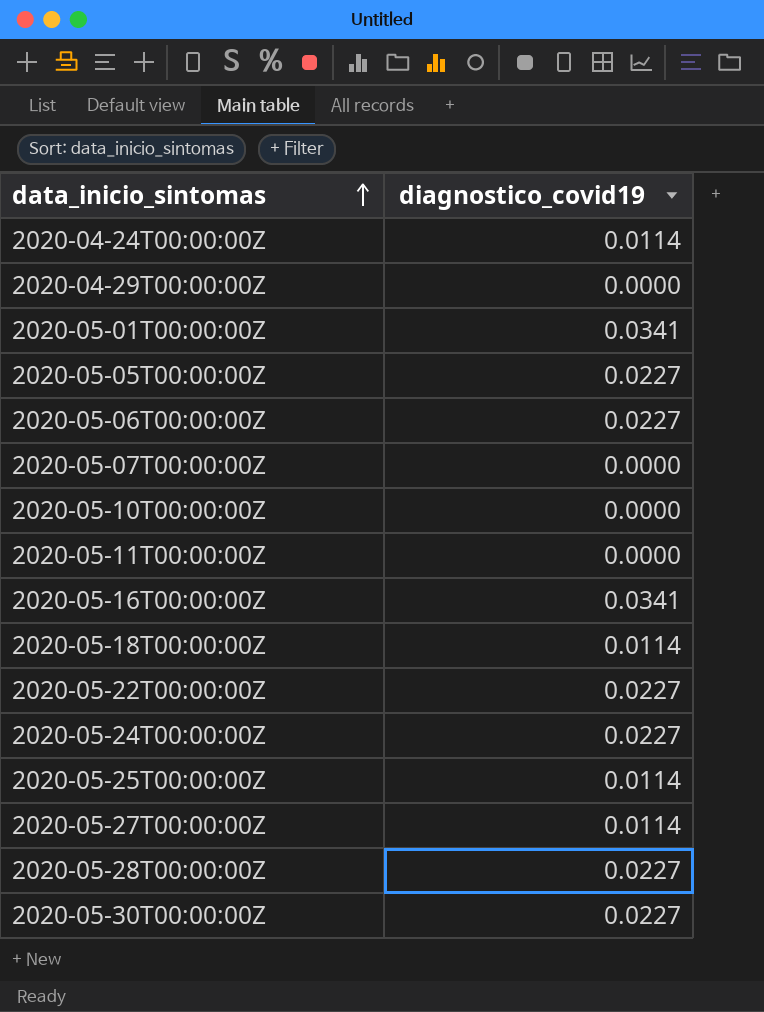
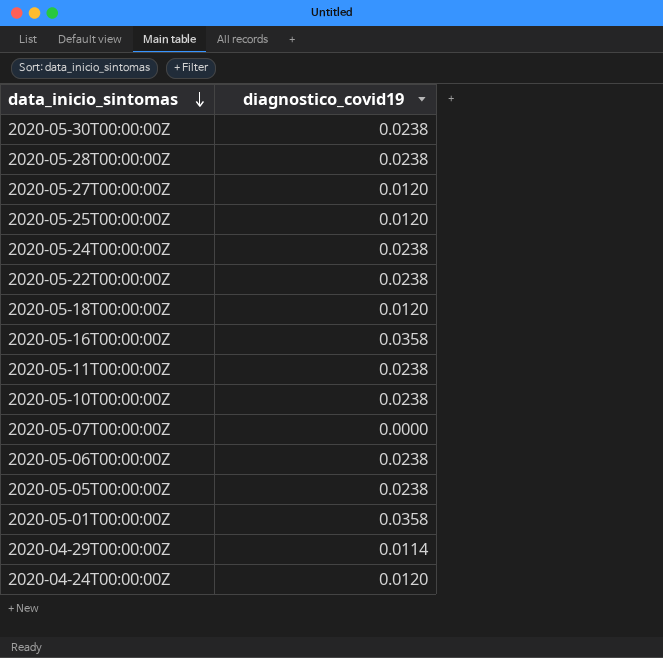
row order: data_inicio_sintomas ascending -> data_inicio_sintomas descending
2020-05-30T00:00:00Z | diagnostico_covid19: 0.0227 -> 0.0238
2020-05-28T00:00:00Z | diagnostico_covid19: 0.0227 -> 0.0238
2020-05-27T00:00:00Z | diagnostico_covid19: 0.0114 -> 0.0120
2020-05-25T00:00:00Z | diagnostico_covid19: 0.0114 -> 0.0120
2020-05-24T00:00:00Z | diagnostico_covid19: 0.0227 -> 0.0238
2020-05-22T00:00:00Z | diagnostico_covid19: 0.0227 -> 0.0238
2020-05-18T00:00:00Z | diagnostico_covid19: 0.0114 -> 0.0120
2020-05-16T00:00:00Z | diagnostico_covid19: 0.0341 -> 0.0358
2020-05-11T00:00:00Z | diagnostico_covid19: 0.0000 -> 0.0238
2020-05-10T00:00:00Z | diagnostico_covid19: 0.0000 -> 0.0238
2020-05-06T00:00:00Z | diagnostico_covid19: 0.0227 -> 0.0238
2020-05-05T00:00:00Z | diagnostico_covid19: 0.0227 -> 0.0238
2020-05-01T00:00:00Z | diagnostico_covid19: 0.0341 -> 0.0358
2020-04-29T00:00:00Z | diagnostico_covid19: 0.0000 -> 0.0114
2020-04-24T00:00:00Z | diagnostico_covid19: 0.0114 -> 0.0120

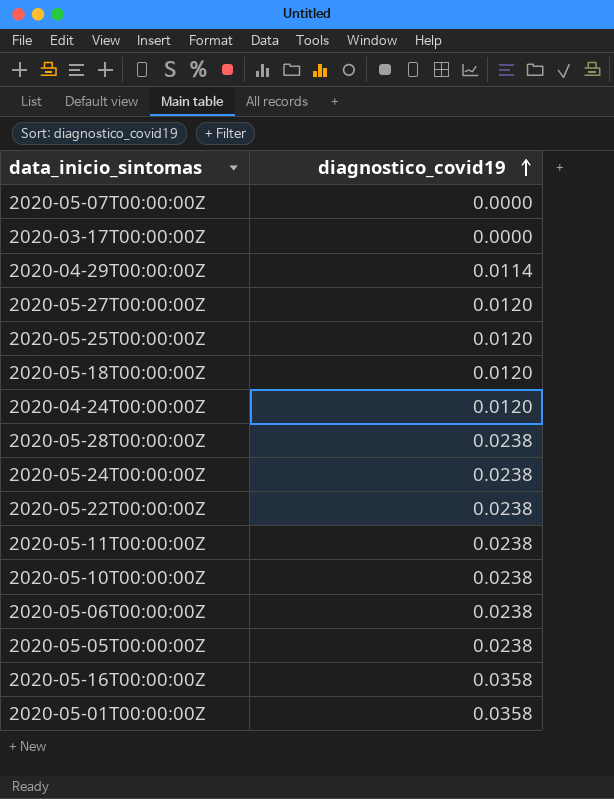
row order: data_inicio_sintomas descending -> diagnostico_covid19 ascending
row 2020-05-30T00:00:00Z: 0.0238 -> none
row 2020-03-17T00:00:00Z: none -> 0.0000

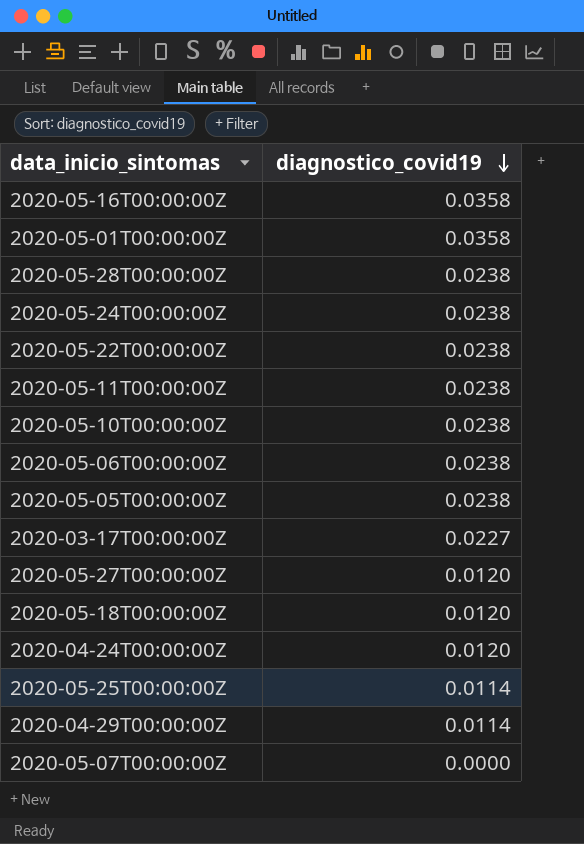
row order: diagnostico_covid19 ascending -> diagnostico_covid19 descending
2020-03-17T00:00:00Z | diagnostico_covid19: 0.0000 -> 0.0227
2020-05-25T00:00:00Z | diagnostico_covid19: 0.0120 -> 0.0114

